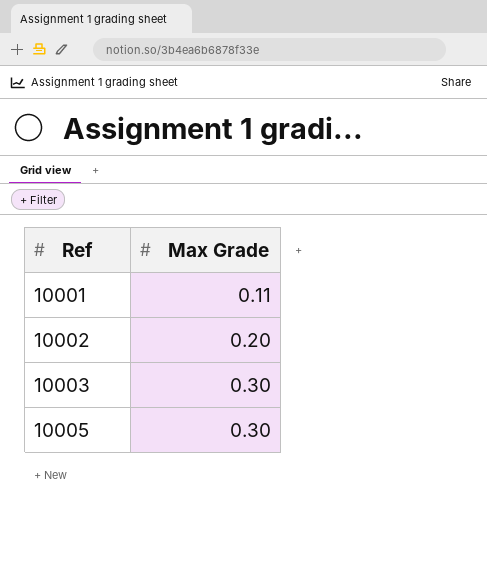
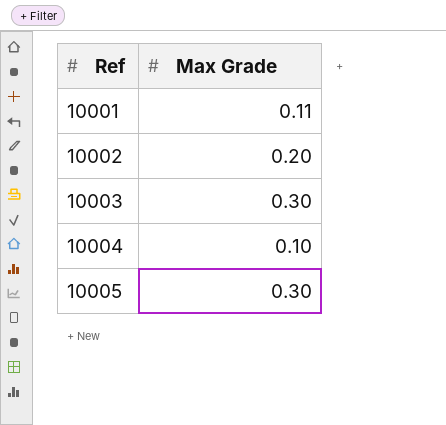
row 10004: none -> 0.10

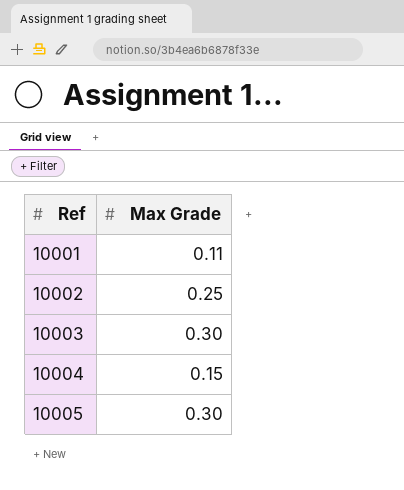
10002 | Max Grade: 0.20 -> 0.25
10004 | Max Grade: 0.10 -> 0.15

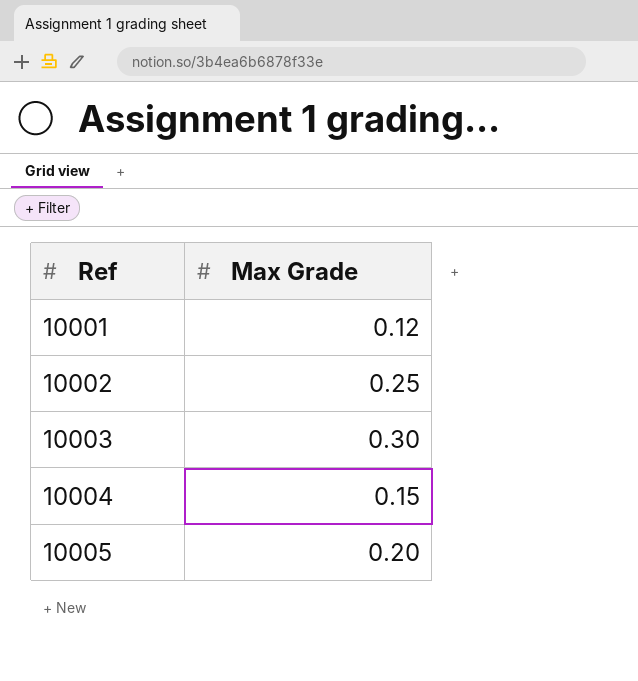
10001 | Max Grade: 0.11 -> 0.12
10005 | Max Grade: 0.30 -> 0.20

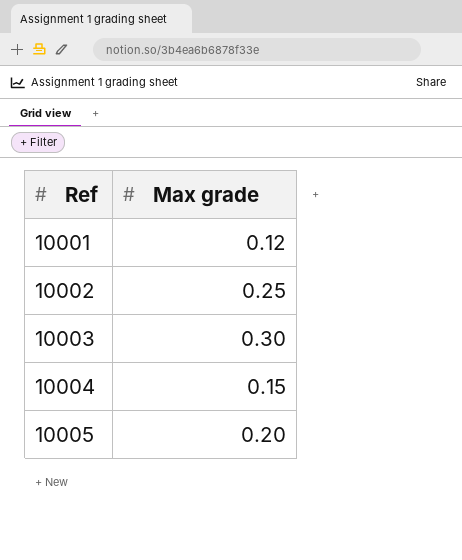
column name: Max Grade -> Max grade

